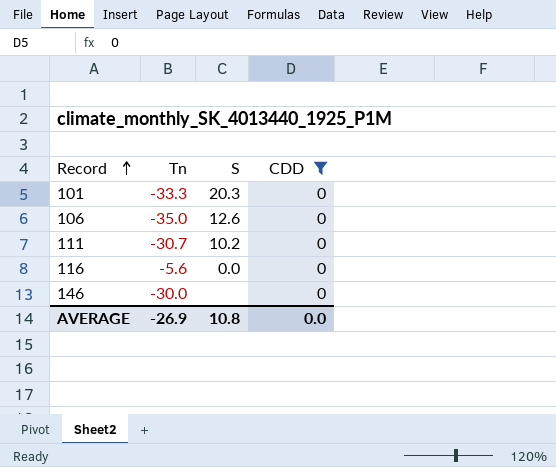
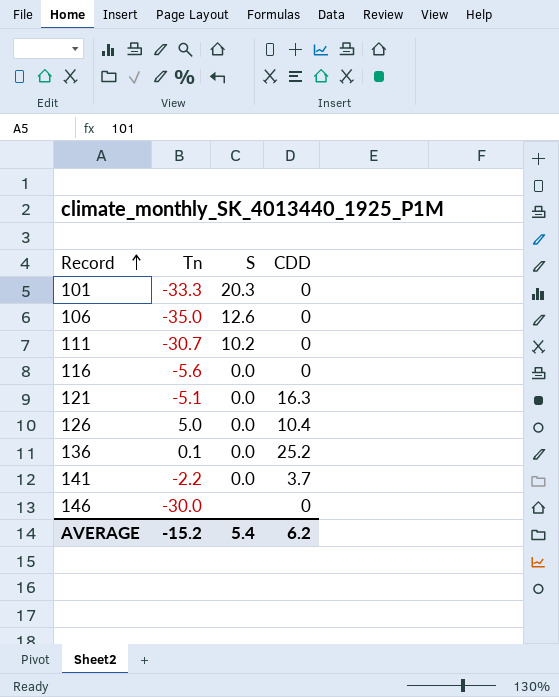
filter: CDD = 0 -> none
AVERAGE | Tn: -26.9 -> -15.2
AVERAGE | S: 10.8 -> 5.4
AVERAGE | CDD: 0.0 -> 6.2

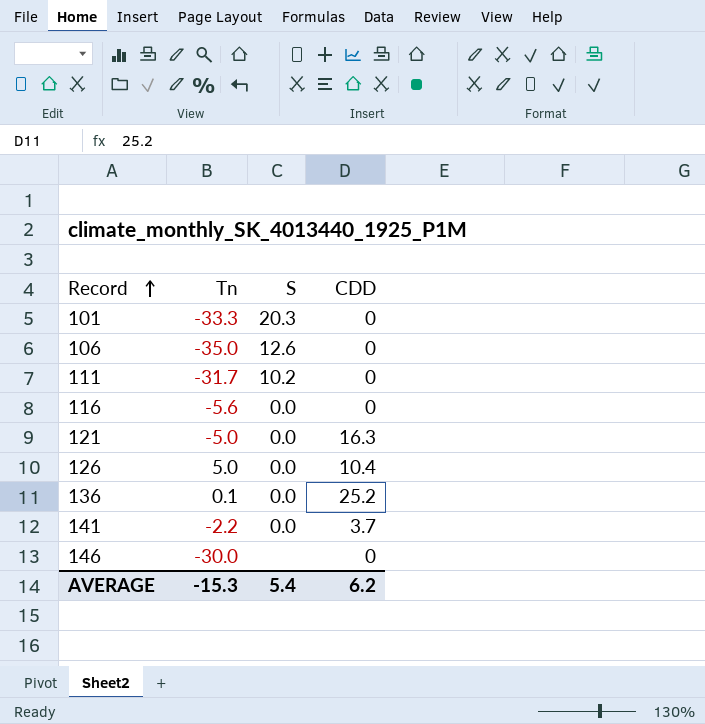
111 | Tn: -30.7 -> -31.7
121 | Tn: -5.1 -> -5.0
AVERAGE | Tn: -15.2 -> -15.3

